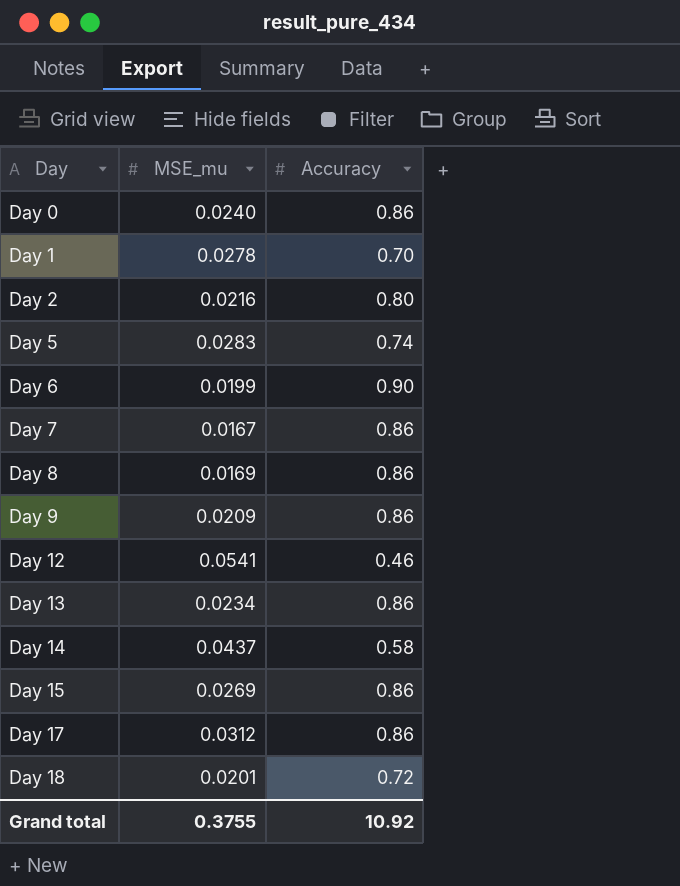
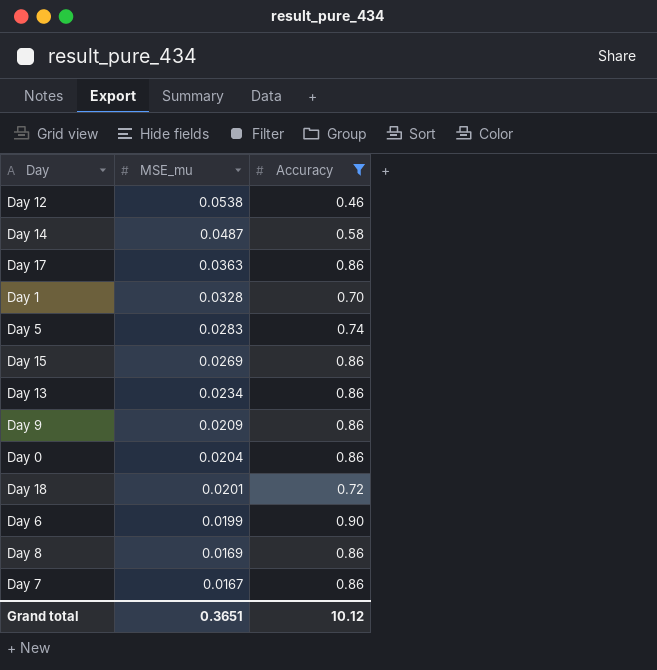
filter: none -> Accuracy != 0.80
row order: Day ascending -> MSE_mu descending
Day 12 | MSE_mu: 0.0541 -> 0.0538
Day 14 | MSE_mu: 0.0437 -> 0.0487
Day 17 | MSE_mu: 0.0312 -> 0.0363
Day 1 | MSE_mu: 0.0278 -> 0.0328
Day 0 | MSE_mu: 0.0240 -> 0.0204
Grand total | MSE_mu: 0.3755 -> 0.3651
Grand total | Accuracy: 10.92 -> 10.12

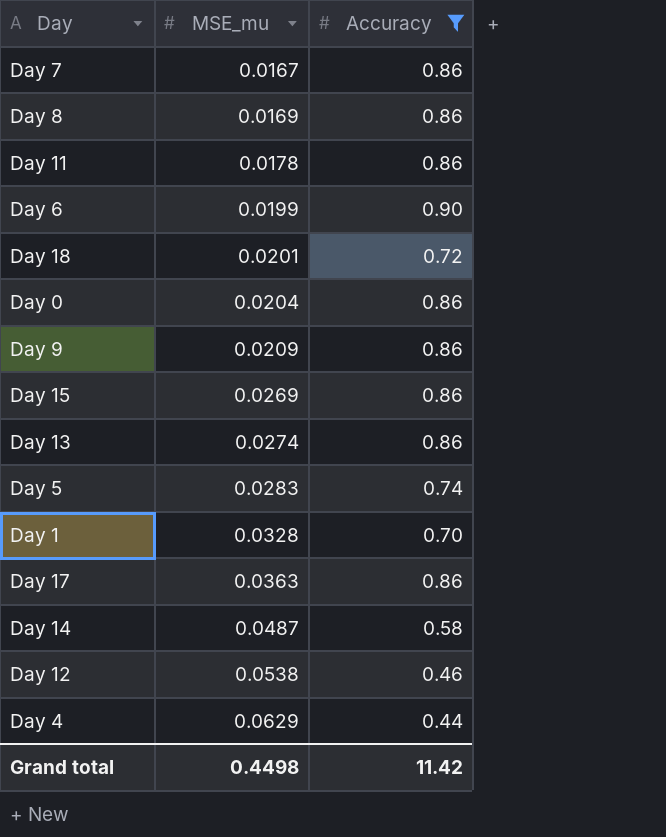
row order: MSE_mu descending -> MSE_mu ascending
row Day 11: none -> 0.0178 | 0.86
Day 13 | MSE_mu: 0.0234 -> 0.0274
row Day 4: none -> 0.0629 | 0.44
Grand total | MSE_mu: 0.3651 -> 0.4498
Grand total | Accuracy: 10.12 -> 11.42

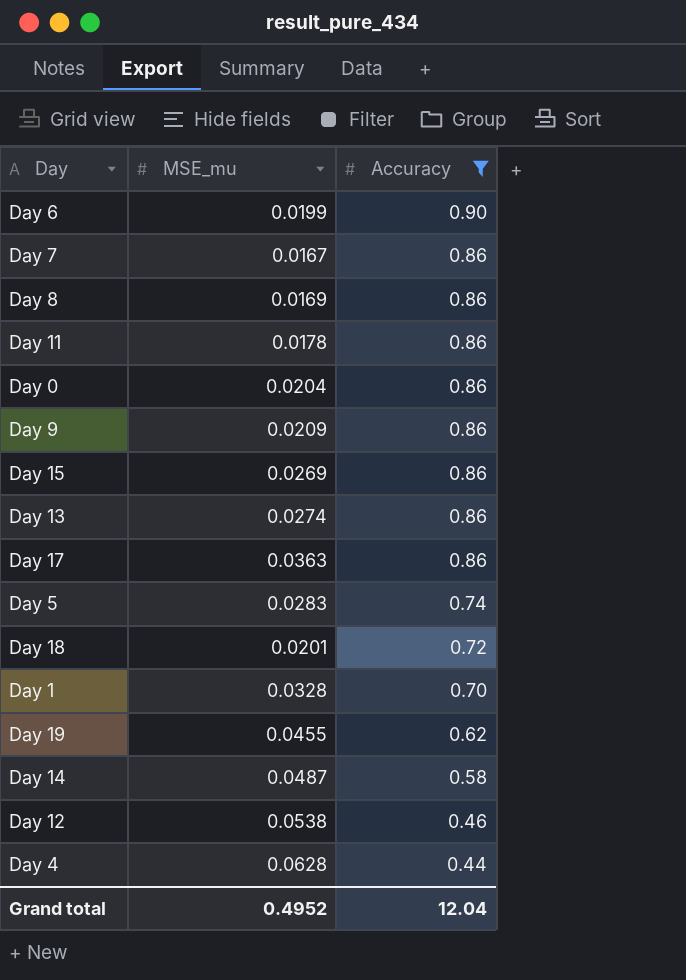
row order: MSE_mu ascending -> Accuracy descending
row Day 19: none -> 0.0455 | 0.62
Day 4 | MSE_mu: 0.0629 -> 0.0628
Grand total | MSE_mu: 0.4498 -> 0.4952
Grand total | Accuracy: 11.42 -> 12.04

